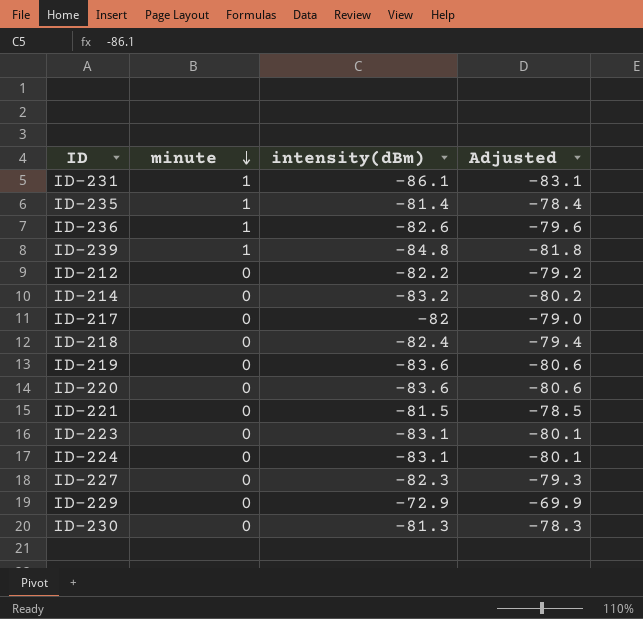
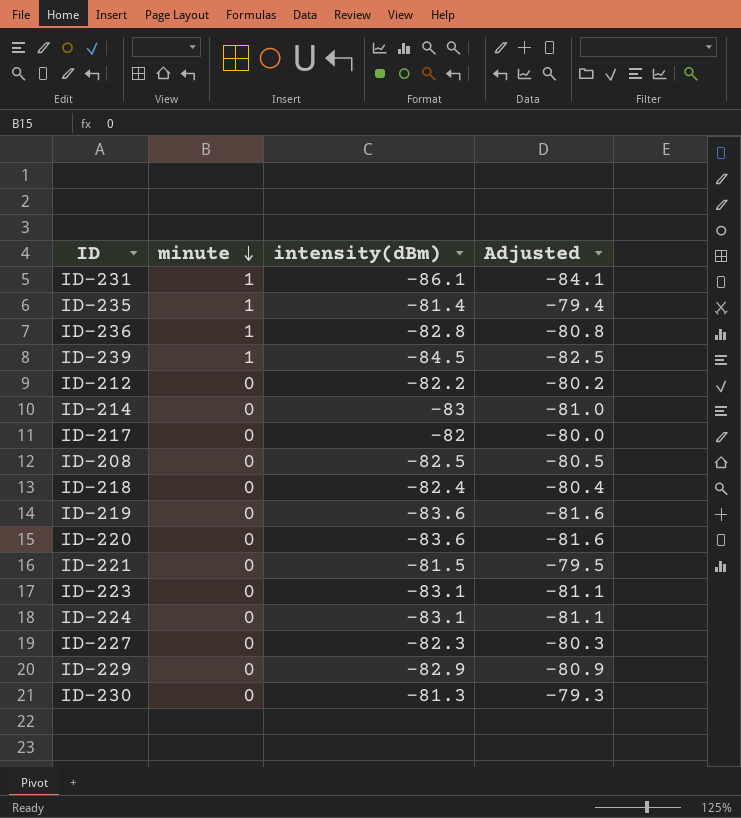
column Adjusted | formula: [intensity(dBm)] + 3 -> [intensity(dBm)] + 2
ID-236 | intensity(dBm): -82.6 -> -82.8
ID-239 | intensity(dBm): -84.8 -> -84.5
ID-214 | intensity(dBm): -83.2 -> -83
row ID-208: none -> 0 | -82.5 | -80.5
ID-229 | intensity(dBm): -72.9 -> -82.9

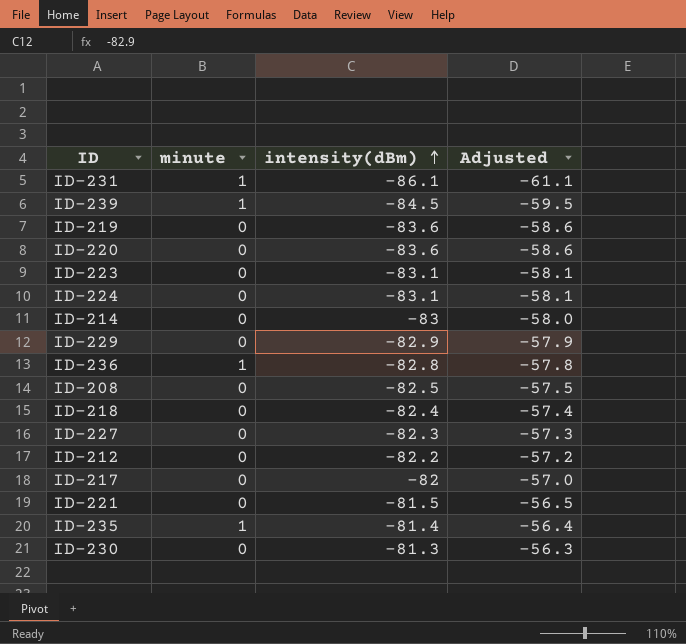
row order: minute descending -> intensity(dBm) ascending
column Adjusted | formula: [intensity(dBm)] + 2 -> [intensity(dBm)] + 25

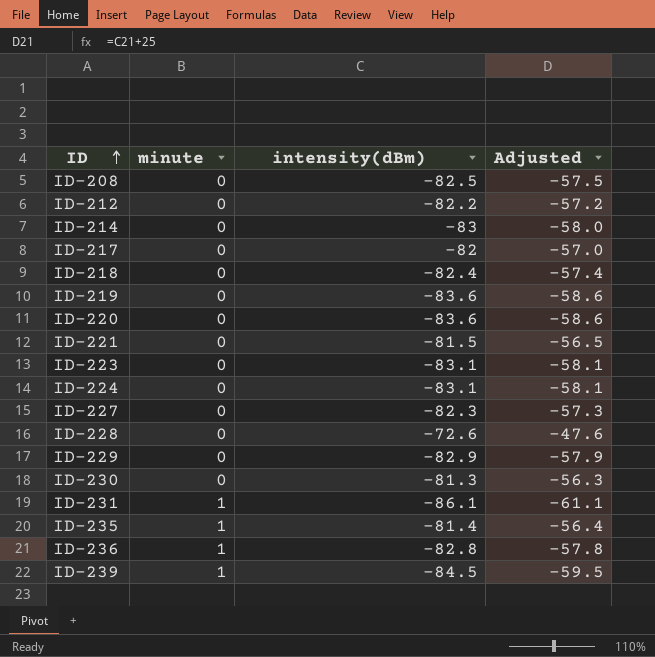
row order: intensity(dBm) ascending -> ID ascending
row ID-228: none -> 0 | -72.6 | -47.6

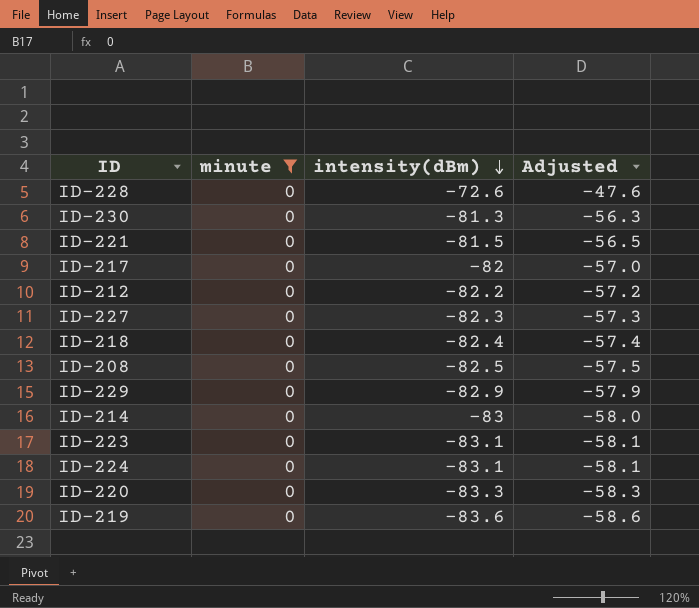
filter: none -> minute = 0
row order: ID ascending -> intensity(dBm) descending
ID-220 | intensity(dBm): -83.6 -> -83.3
ID-220 | Adjusted: -58.6 -> -58.3

